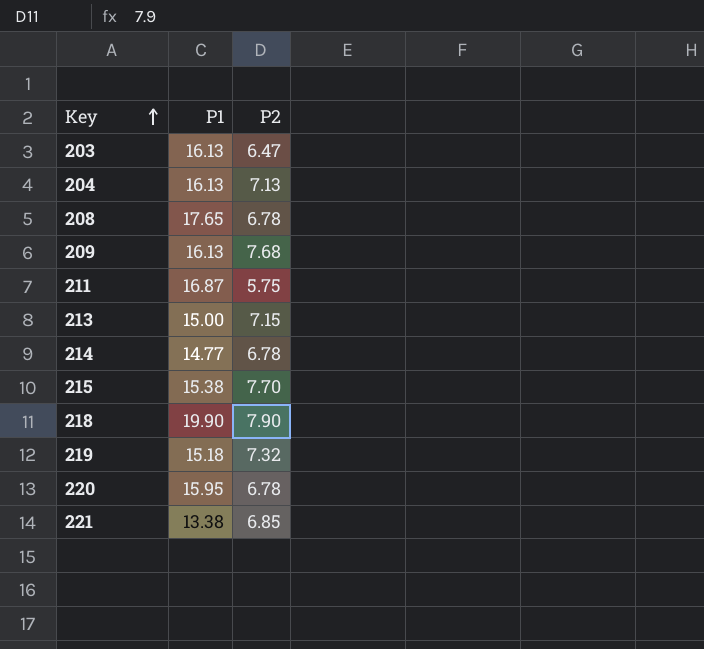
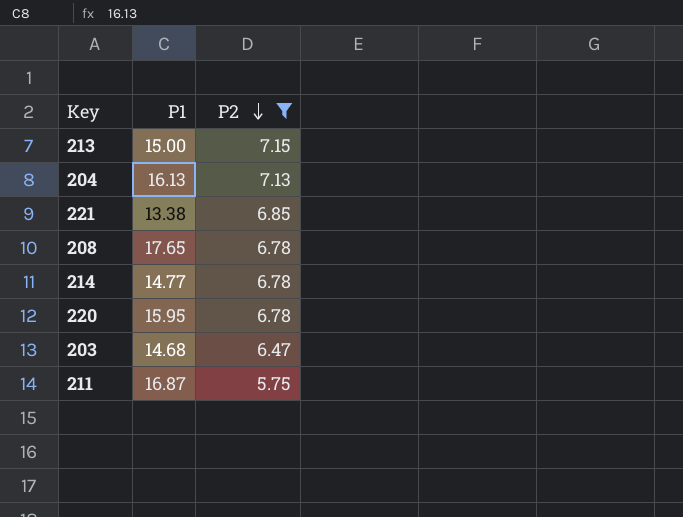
filter: none -> P2 <= 7.15
row order: Key ascending -> P2 descending
203 | P1: 16.13 -> 14.68

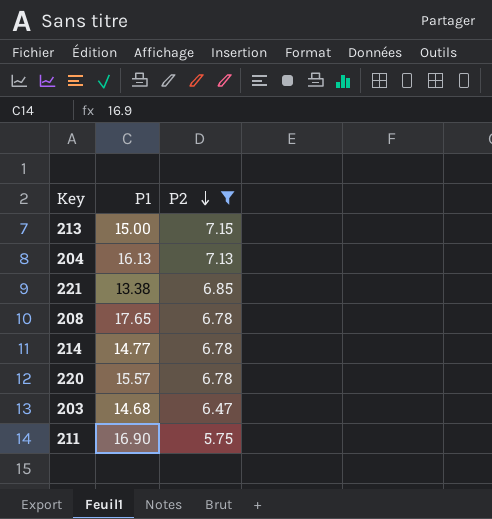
220 | P1: 15.95 -> 15.57
211 | P1: 16.87 -> 16.90

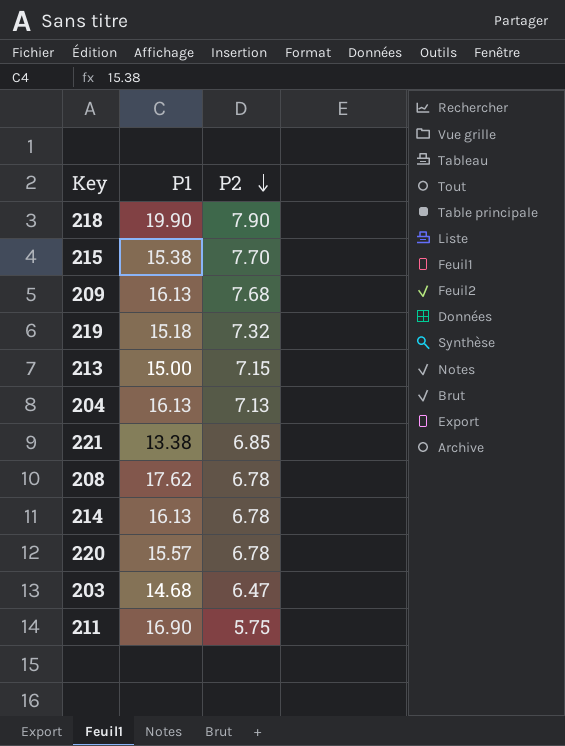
filter: P2 <= 7.15 -> none
208 | P1: 17.65 -> 17.62
214 | P1: 14.77 -> 16.13

